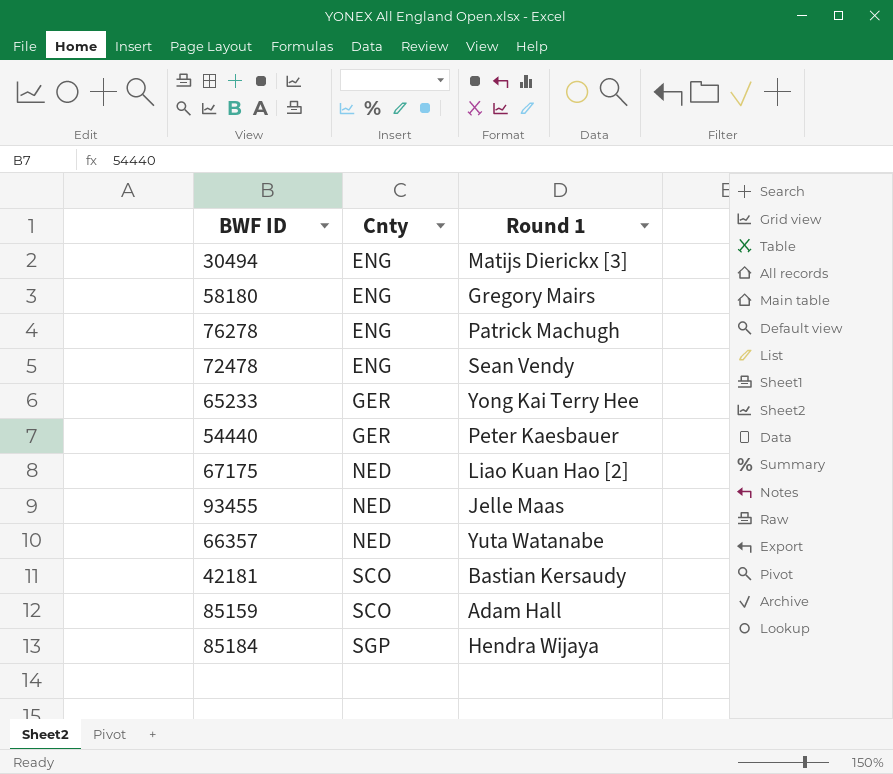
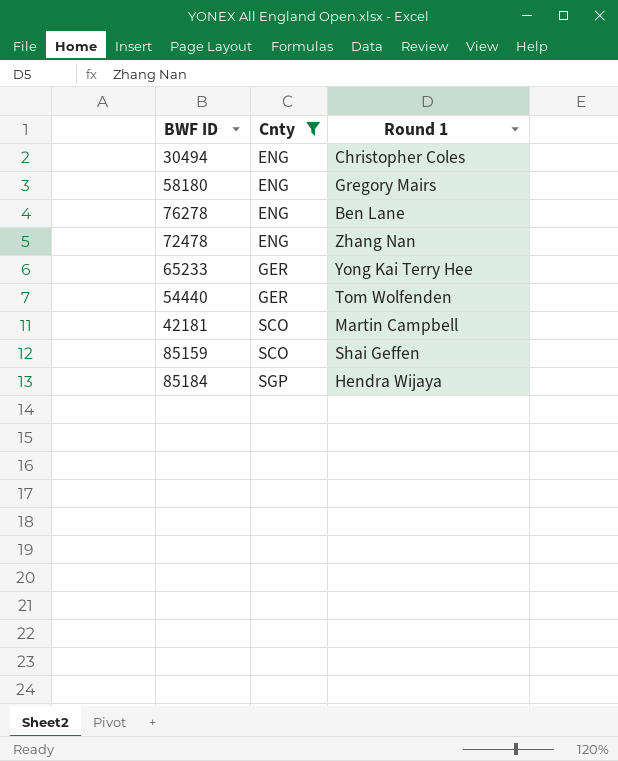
filter: none -> Cnty != NED
30494 | Round 1: Matijs Dierickx [3] -> Christopher Coles
76278 | Round 1: Patrick Machugh -> Ben Lane
72478 | Round 1: Sean Vendy -> Zhang Nan
54440 | Round 1: Peter Kaesbauer -> Tom Wolfenden
42181 | Round 1: Bastian Kersaudy -> Martin Campbell
85159 | Round 1: Adam Hall -> Shai Geffen

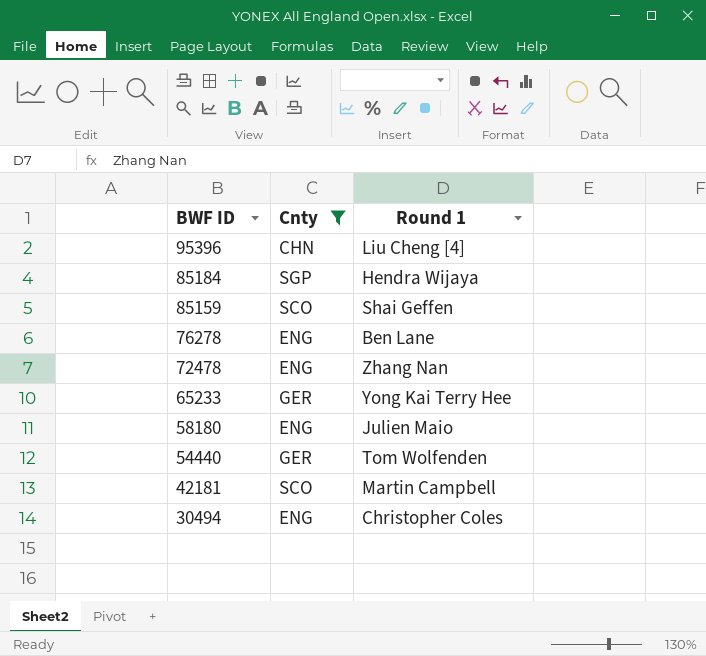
row order: Cnty ascending -> BWF ID descending
row 95396: none -> CHN | Liu Cheng [4]
58180 | Round 1: Gregory Mairs -> Julien Maio

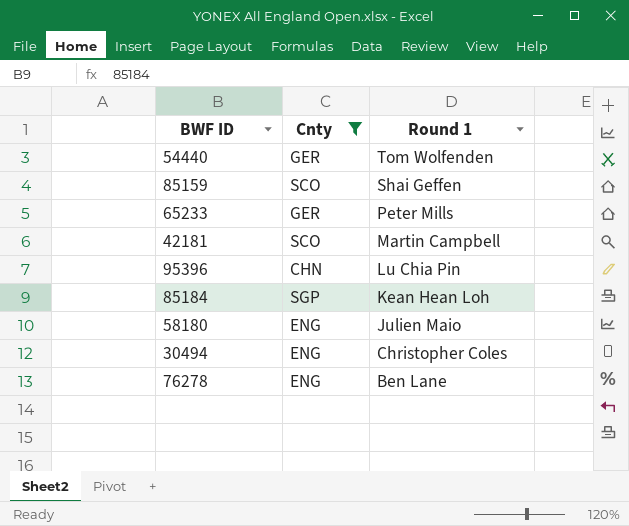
row order: BWF ID descending -> Round 1 descending
row 72478: ENG | Zhang Nan -> none
65233 | Round 1: Yong Kai Terry Hee -> Peter Mills
95396 | Round 1: Liu Cheng [4] -> Lu Chia Pin
85184 | Round 1: Hendra Wijaya -> Kean Hean Loh

